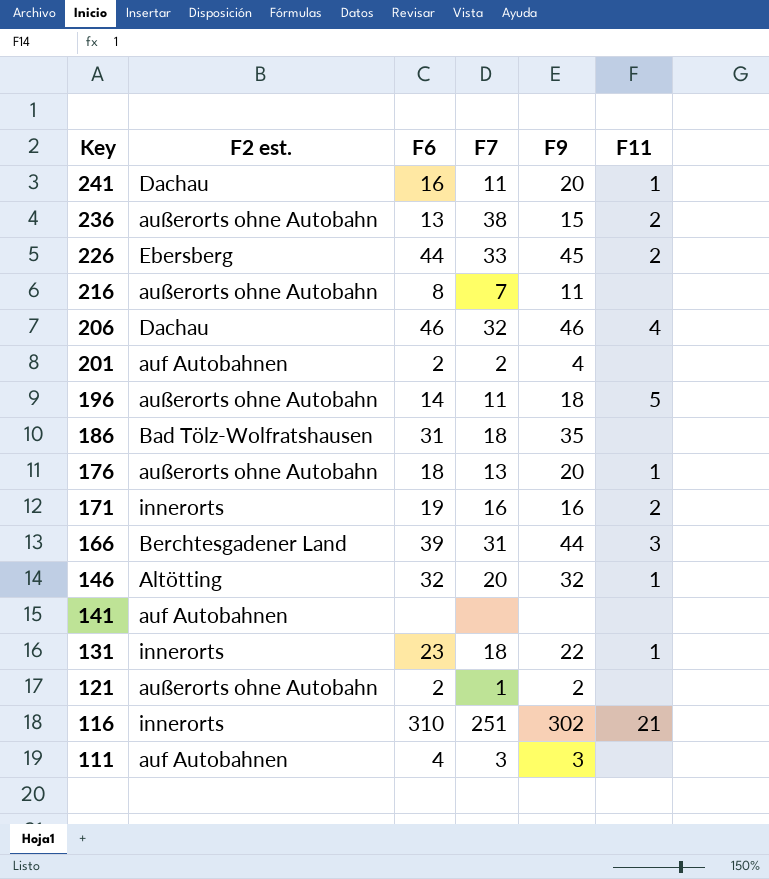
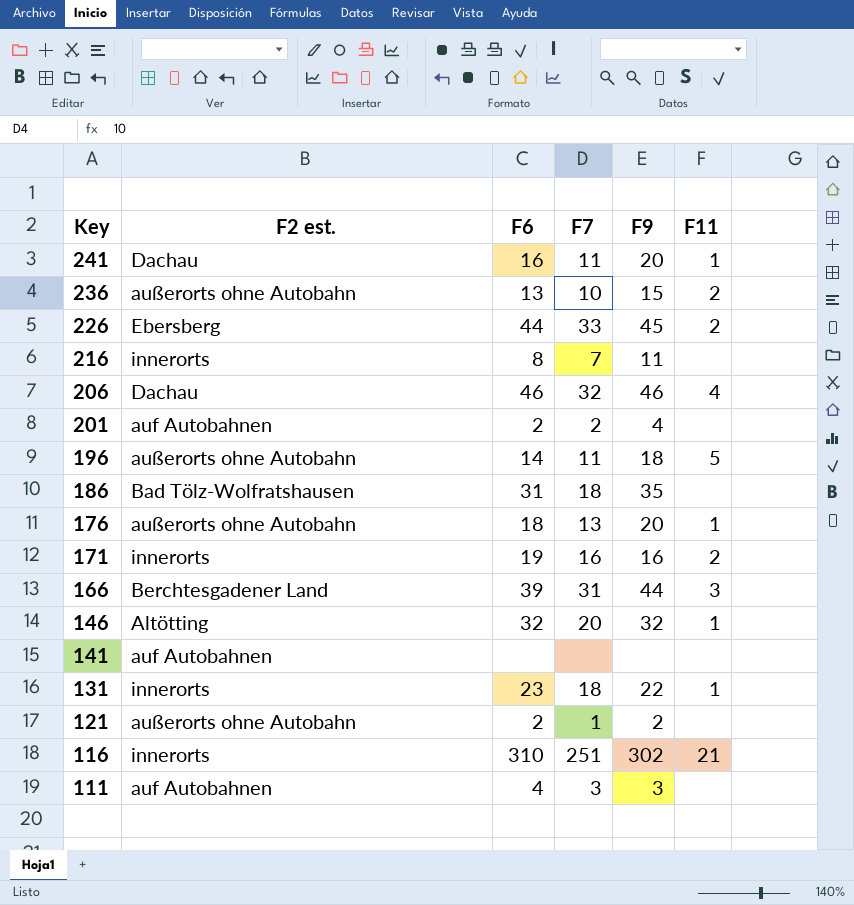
236 | F7: 38 -> 10
216 | F2 est.: außerorts ohne Autobahn -> innerorts

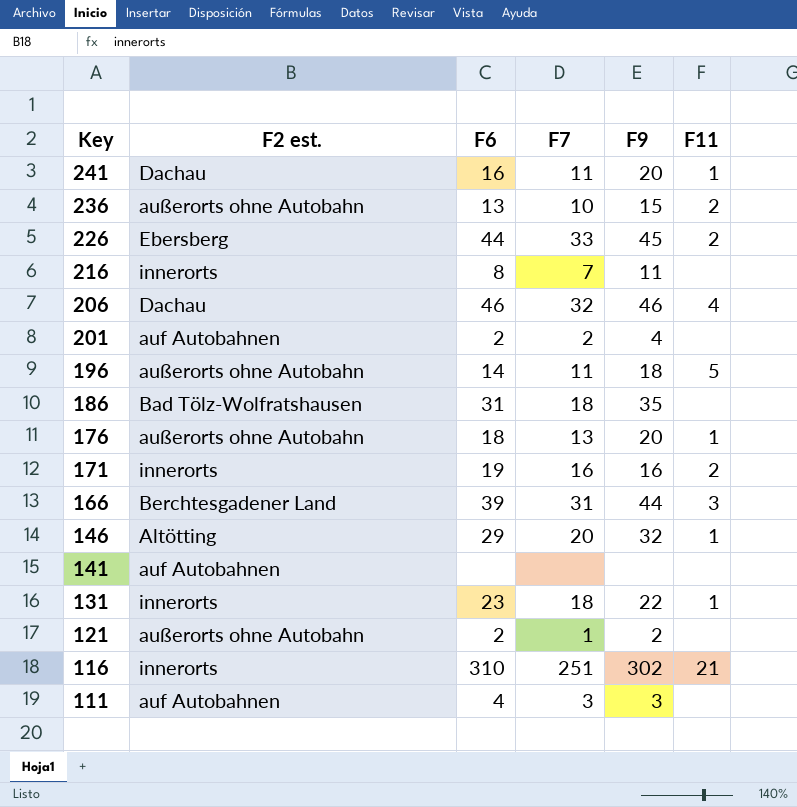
146 | F6: 32 -> 29

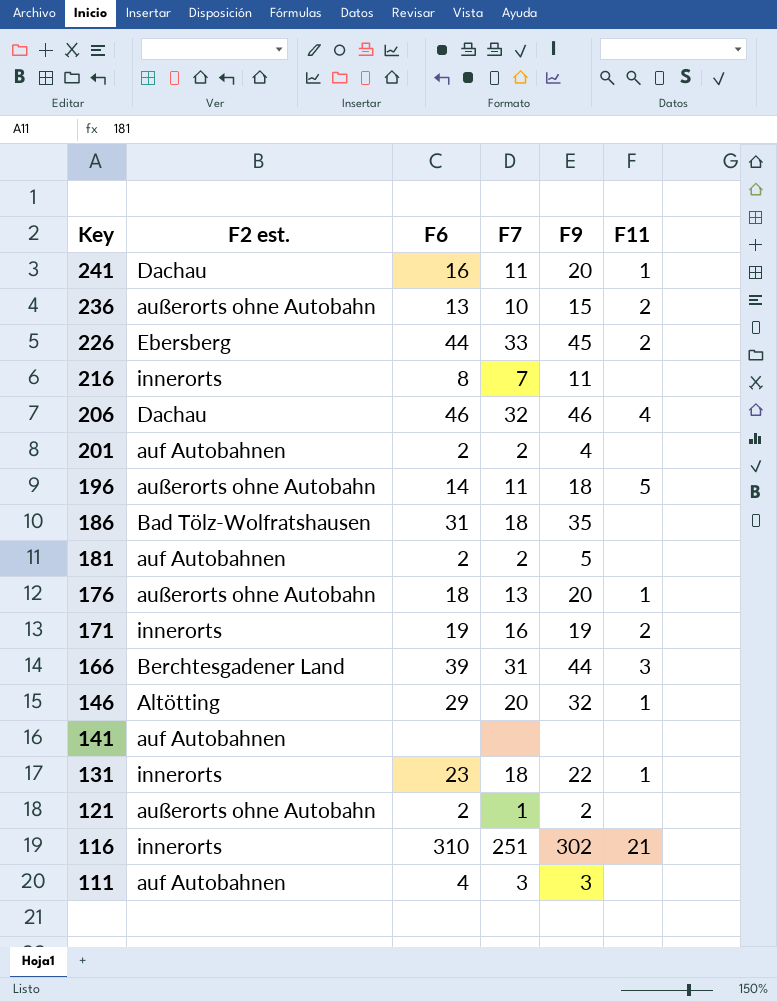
row 181: none -> auf Autobahnen | 2 | 2 | 5 | none
171 | F9: 16 -> 19

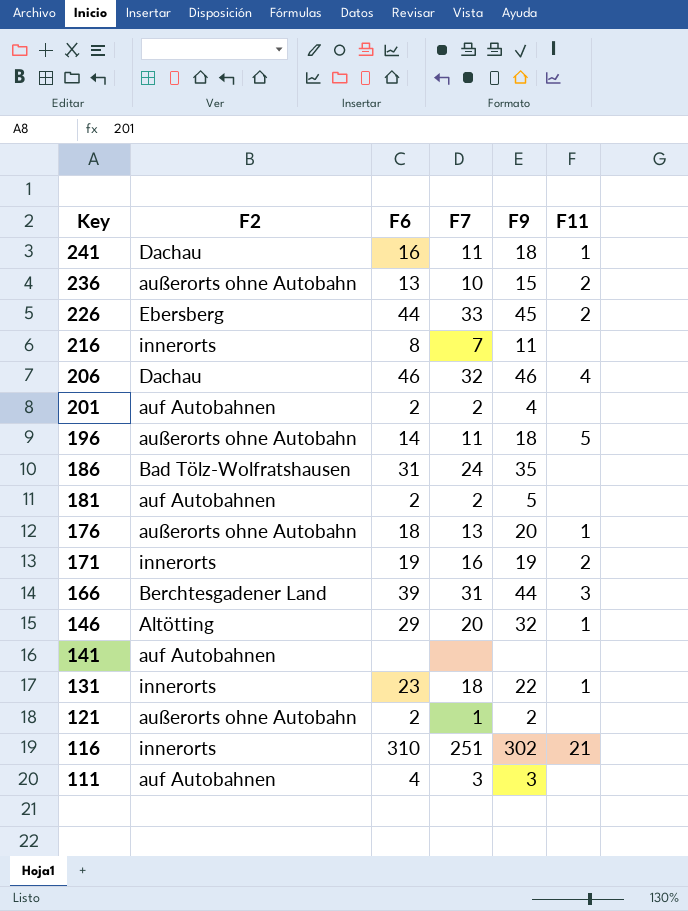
column name: F2 est. -> F2
241 | F9: 20 -> 18
186 | F7: 18 -> 24

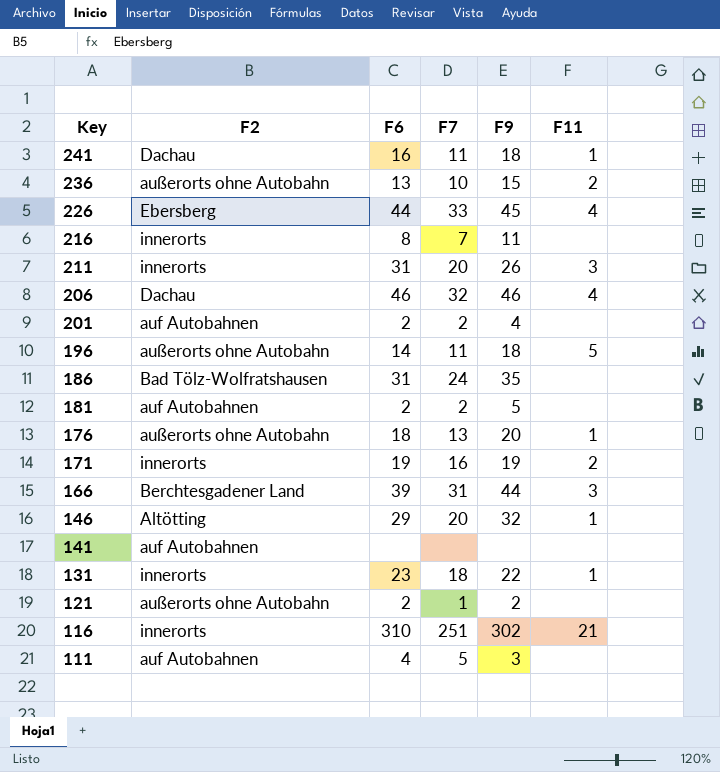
226 | F11: 2 -> 4
row 211: none -> innerorts | 31 | 20 | 26 | 3
111 | F7: 3 -> 5

